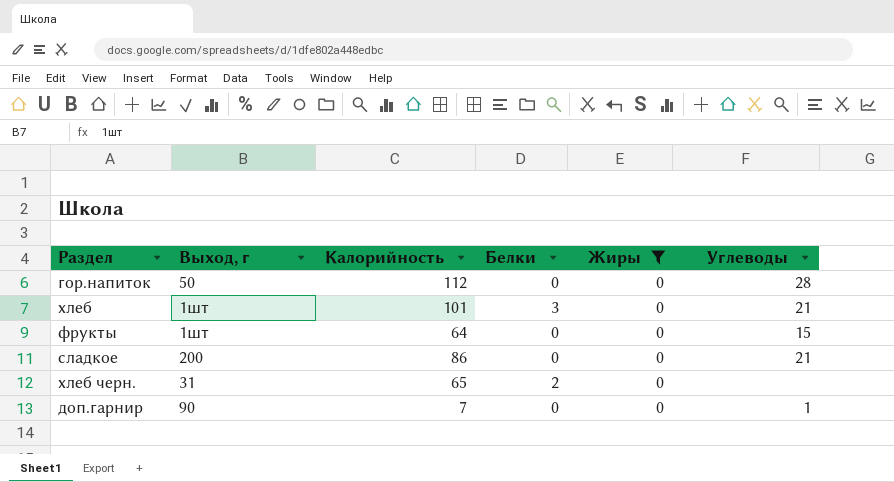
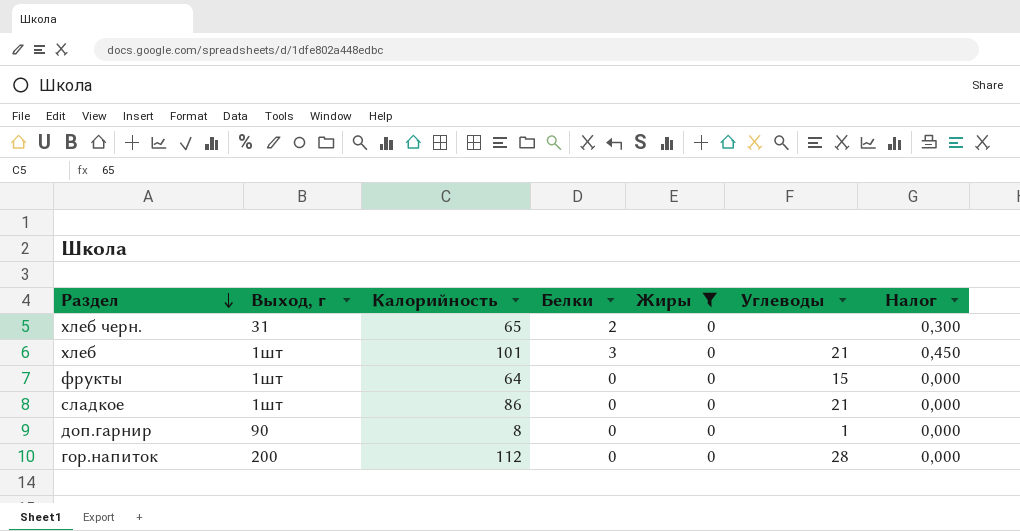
row order: none -> Раздел descending
column Налог | formula: none -> [Белки] * 0,15
сладкое | Выход, г: 200 -> 1шт
доп.гарнир | Калорийность: 7 -> 8
гор.напиток | Выход, г: 50 -> 200

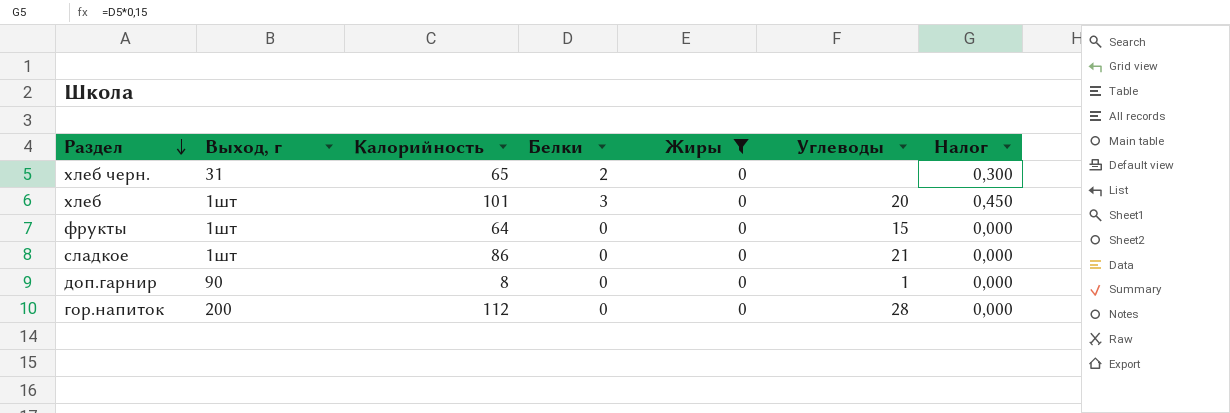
хлеб | Углеводы: 21 -> 20

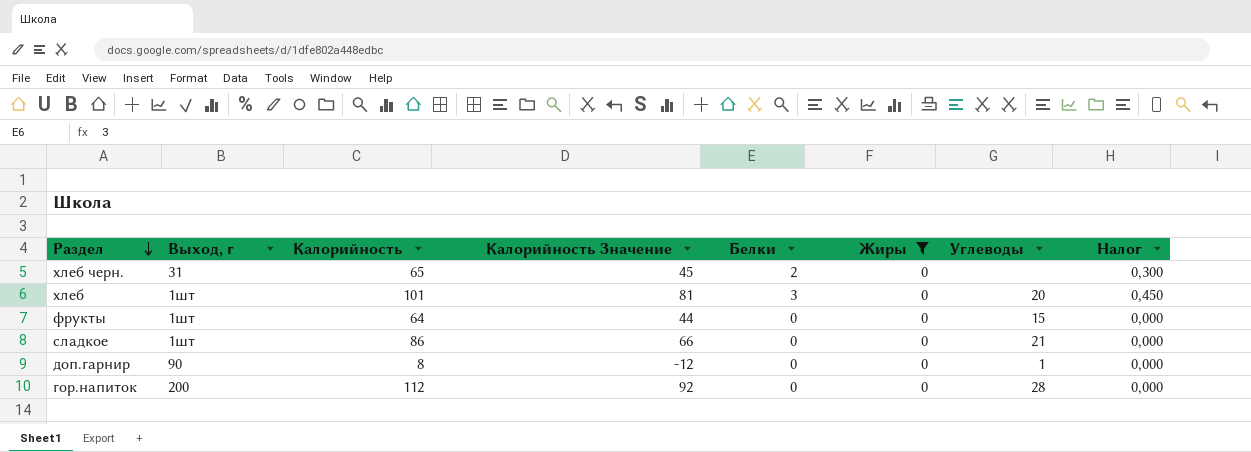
column Калорийность Значение | formula: none -> [Калорийность] - 20

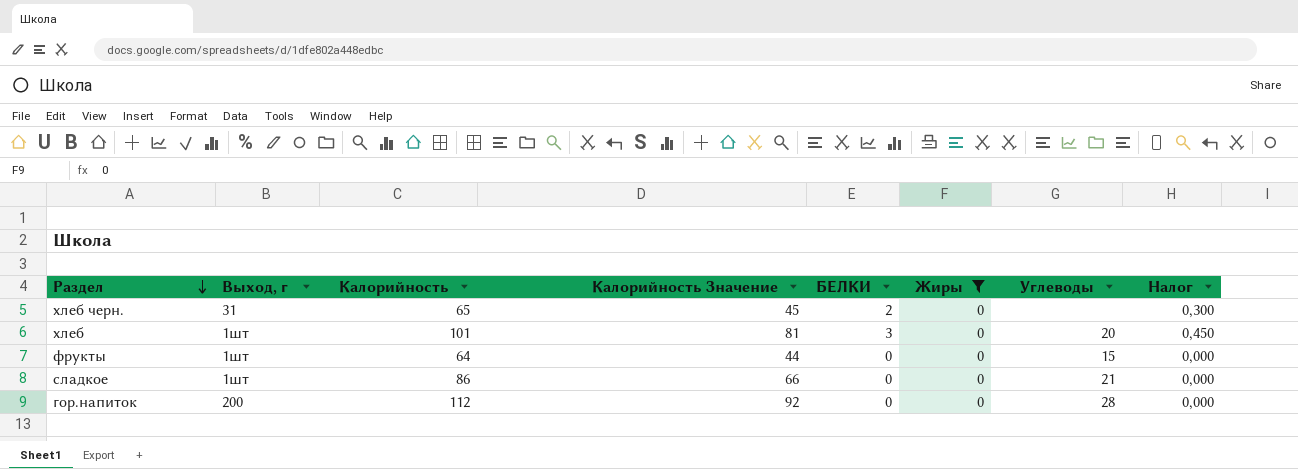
column name: Белки -> БЕЛКИ
row доп.гарнир: 90 | 8 | -12 | 0 | 0 | 1 | 0,000 -> none

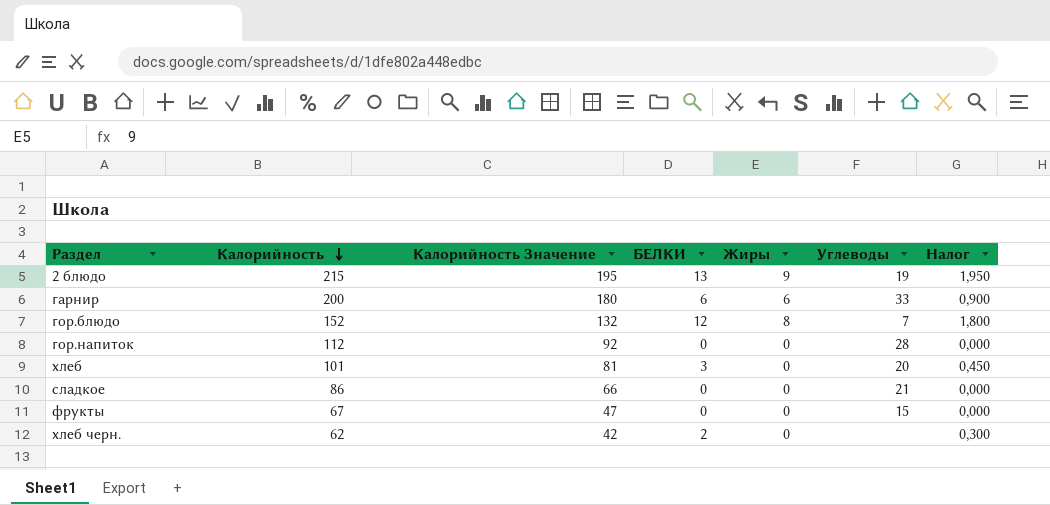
filter: Жиры = 0 -> none
row order: Раздел descending -> Калорийность descending
column Выход, г | position: 2 -> none
фрукты | Калорийность: 64 -> 67
фрукты | Калорийность Значение: 44 -> 47
хлеб черн. | Калорийность: 65 -> 62
хлеб черн. | Калорийность Значение: 45 -> 42

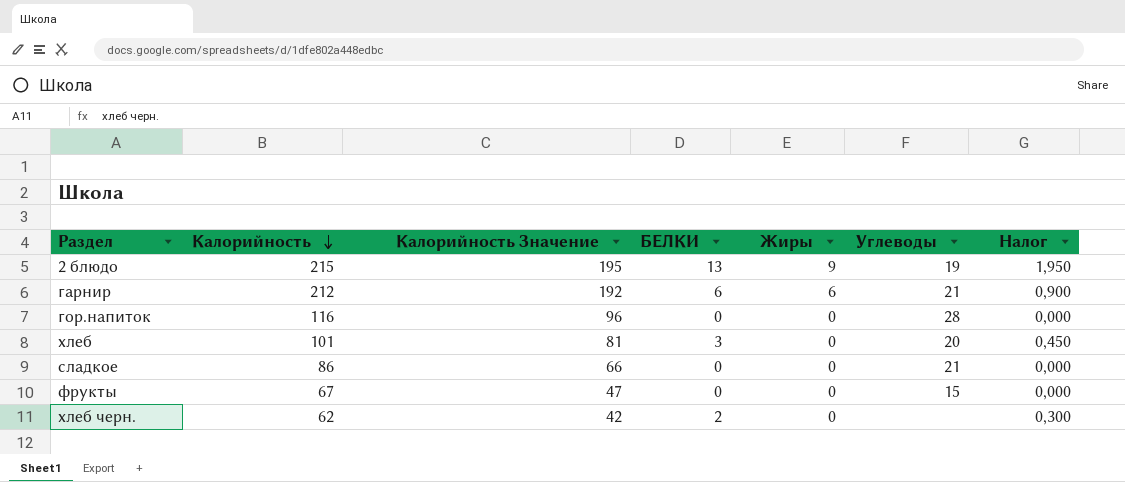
row гор.блюдо: 152 | 132 | 12 | 8 | 7 | 1,800 -> none
гарнир | Калорийность: 200 -> 212
гарнир | Калорийность Значение: 180 -> 192
гарнир | Углеводы: 33 -> 21
гор.напиток | Калорийность: 112 -> 116
гор.напиток | Калорийность Значение: 92 -> 96

